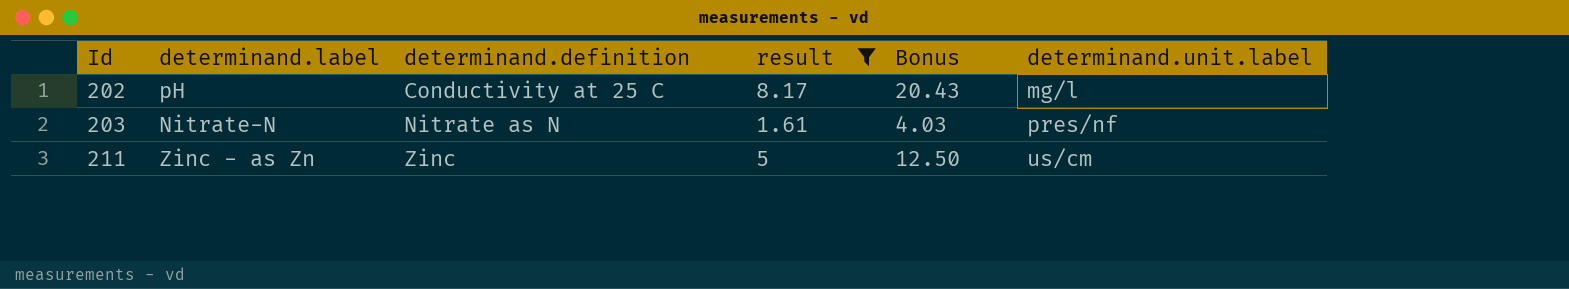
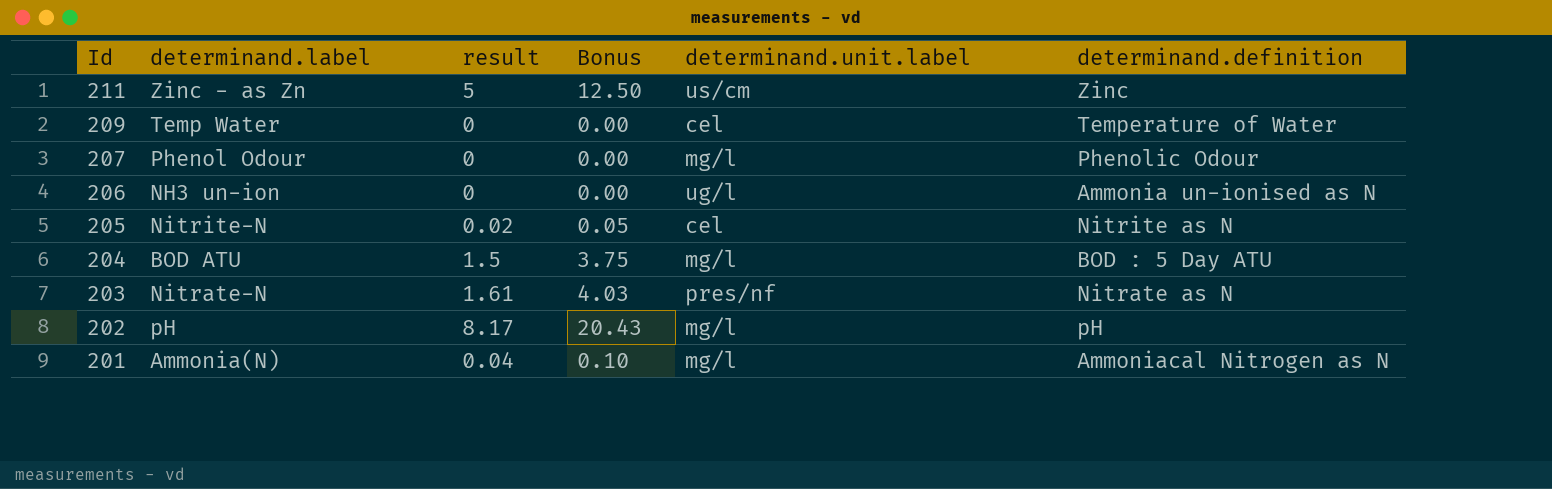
filter: result >= 1.61 -> none
row order: Id ascending -> Id descending
column determinand.definition | position: 3 -> 6
202 | determinand.definition: Conductivity at 25 C -> pH

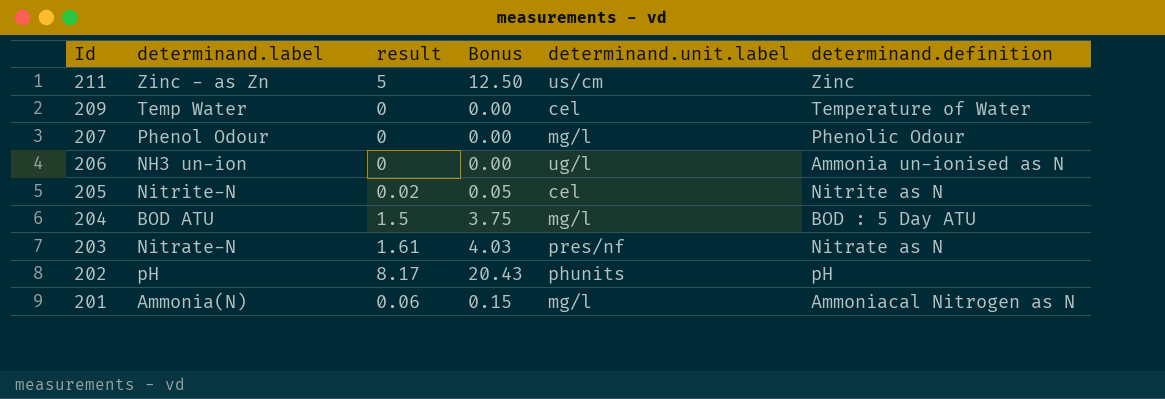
202 | determinand.unit.label: mg/l -> phunits
201 | result: 0.04 -> 0.06
201 | Bonus: 0.10 -> 0.15

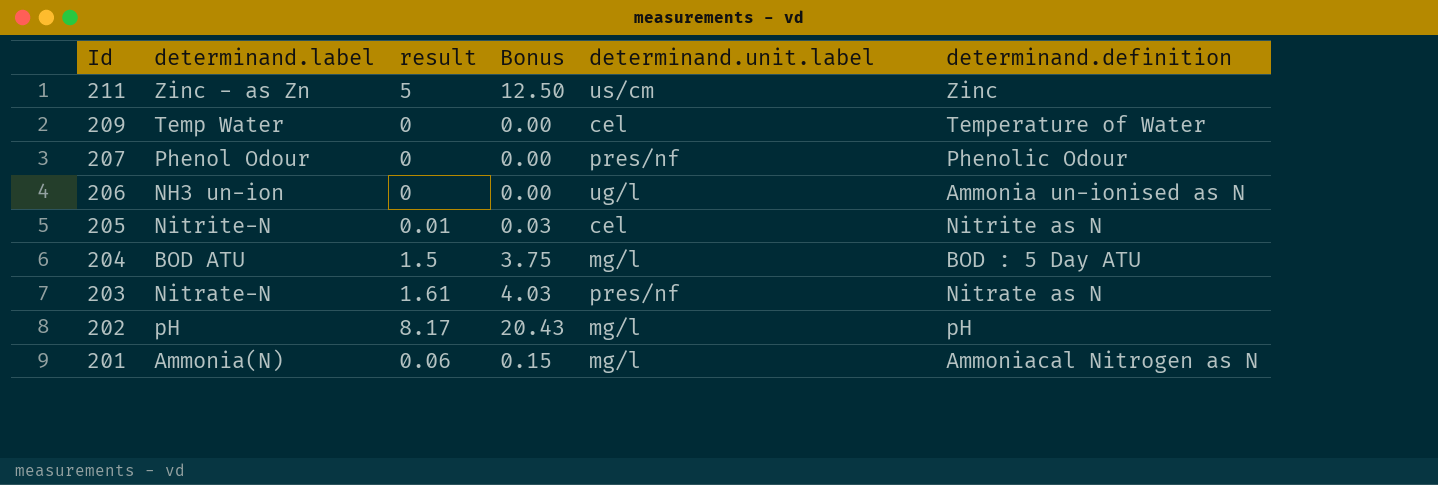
207 | determinand.unit.label: mg/l -> pres/nf
205 | result: 0.02 -> 0.01
205 | Bonus: 0.05 -> 0.03
202 | determinand.unit.label: phunits -> mg/l

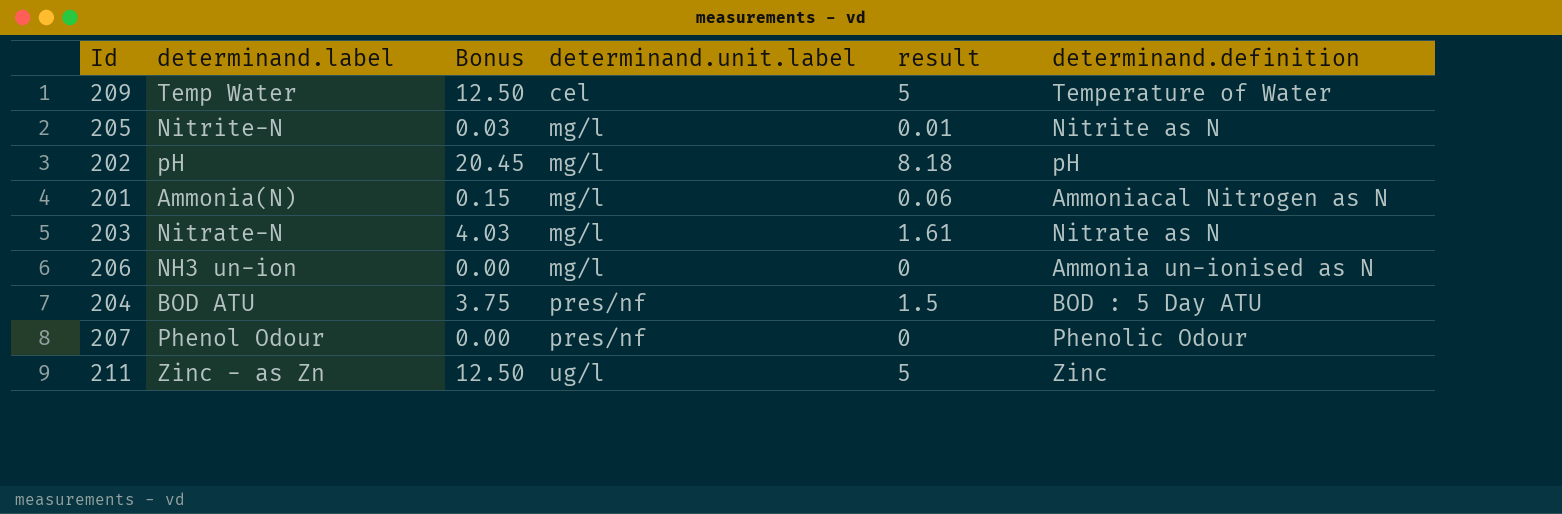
row order: Id descending -> determinand.unit.label ascending
column result | position: 3 -> 5
209 | Bonus: 0.00 -> 12.50
209 | result: 0 -> 5
205 | determinand.unit.label: cel -> mg/l
202 | Bonus: 20.43 -> 20.45
202 | result: 8.17 -> 8.18
203 | determinand.unit.label: pres/nf -> mg/l
206 | determinand.unit.label: ug/l -> mg/l
204 | determinand.unit.label: mg/l -> pres/nf
211 | determinand.unit.label: us/cm -> ug/l

